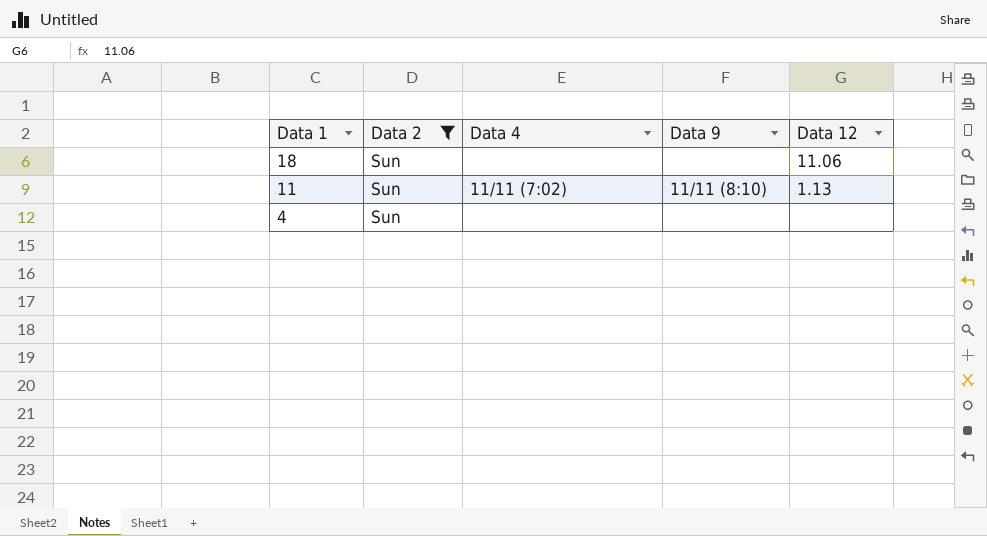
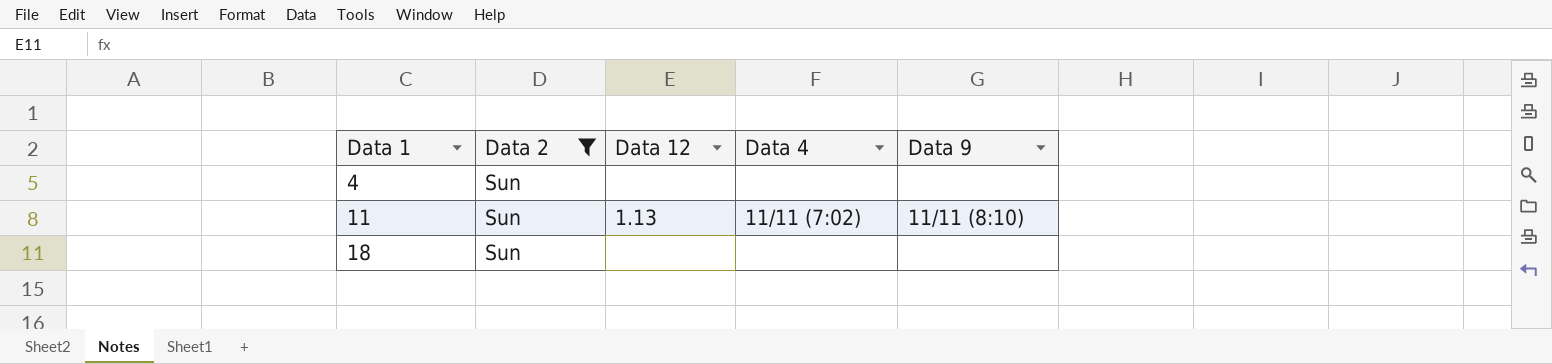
row order: Data 1 descending -> Data 1 ascending
column Data 12 | position: 5 -> 3
18 | Data 12: 11.06 -> none

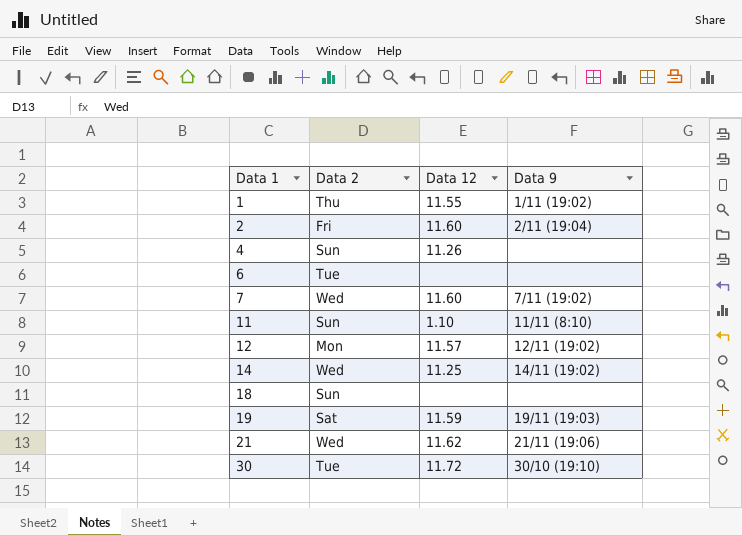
filter: Data 2 = Sun -> none
column Data 4 | position: 4 -> none
4 | Data 12: none -> 11.26
11 | Data 12: 1.13 -> 1.10

